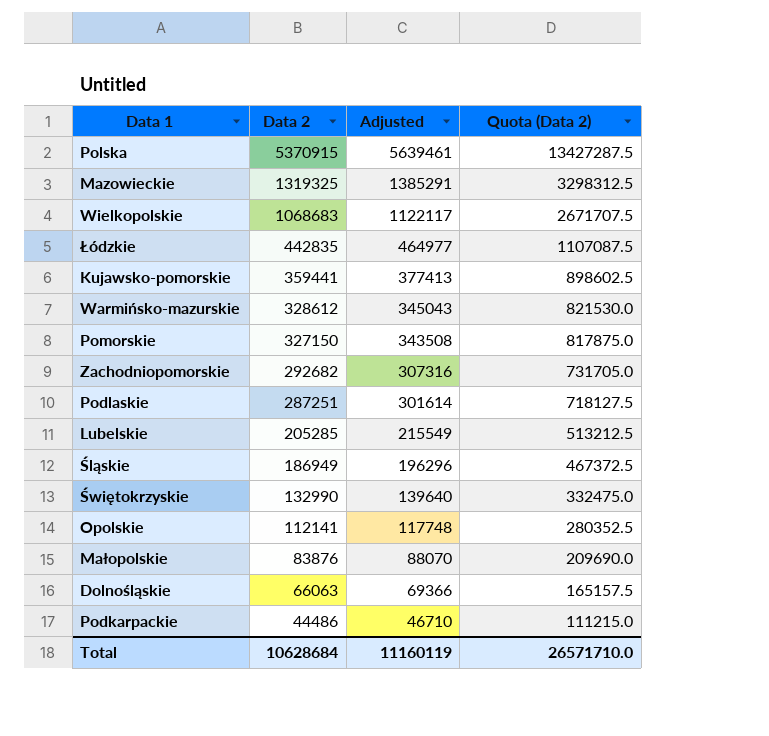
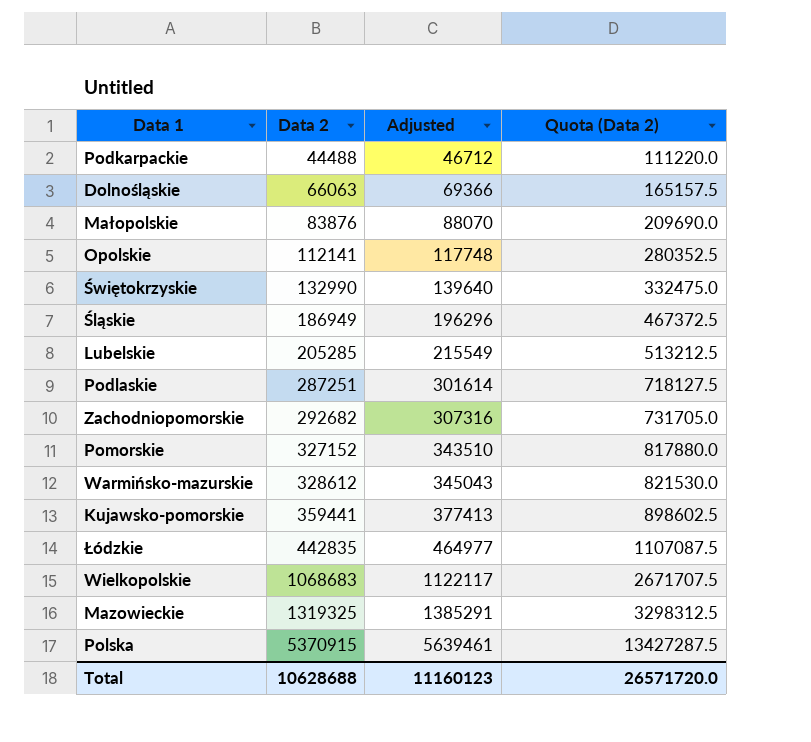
row order: Data 2 descending -> Data 2 ascending
Podkarpackie | Data 2: 44486 -> 44488
Podkarpackie | Adjusted: 46710 -> 46712
Podkarpackie | Quota (Data 2): 111215.0 -> 111220.0
Pomorskie | Data 2: 327150 -> 327152
Pomorskie | Adjusted: 343508 -> 343510
Pomorskie | Quota (Data 2): 817875.0 -> 817880.0
Total | Data 2: 10628684 -> 10628688
Total | Adjusted: 11160119 -> 11160123
Total | Quota (Data 2): 26571710.0 -> 26571720.0

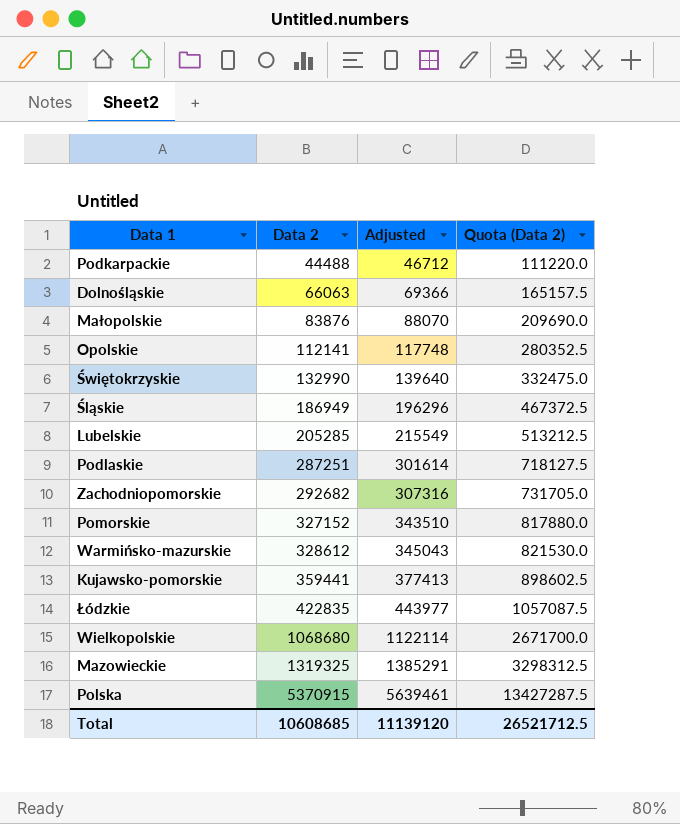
Łódzkie | Data 2: 442835 -> 422835
Łódzkie | Adjusted: 464977 -> 443977
Łódzkie | Quota (Data 2): 1107087.5 -> 1057087.5
Wielkopolskie | Data 2: 1068683 -> 1068680
Wielkopolskie | Adjusted: 1122117 -> 1122114
Wielkopolskie | Quota (Data 2): 2671707.5 -> 2671700.0
Total | Data 2: 10628688 -> 10608685
Total | Adjusted: 11160123 -> 11139120
Total | Quota (Data 2): 26571720.0 -> 26521712.5

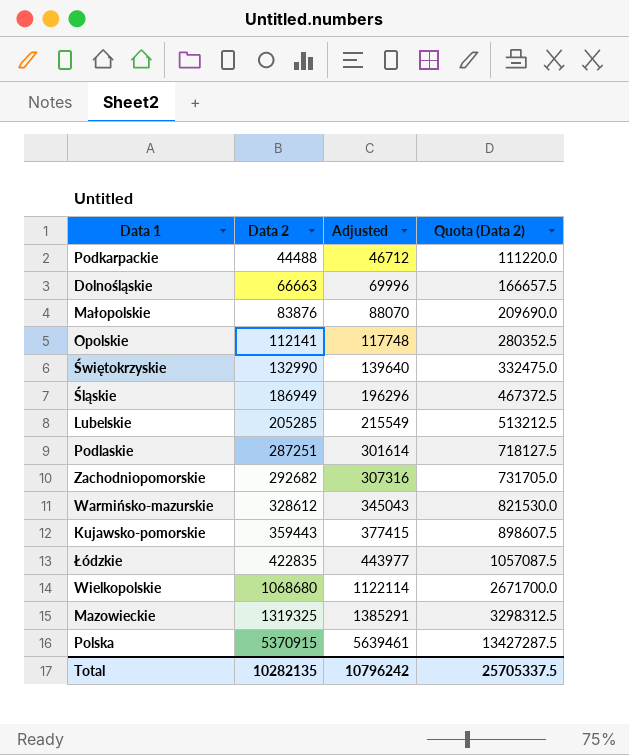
row Pomorskie: 327152 | 343510 | 817880.0 -> none
Dolnośląskie | Data 2: 66063 -> 66663
Dolnośląskie | Adjusted: 69366 -> 69996
Dolnośląskie | Quota (Data 2): 165157.5 -> 166657.5
Kujawsko-pomorskie | Data 2: 359441 -> 359443
Kujawsko-pomorskie | Adjusted: 377413 -> 377415
Kujawsko-pomorskie | Quota (Data 2): 898602.5 -> 898607.5
Total | Data 2: 10608685 -> 10282135
Total | Adjusted: 11139120 -> 10796242
Total | Quota (Data 2): 26521712.5 -> 25705337.5

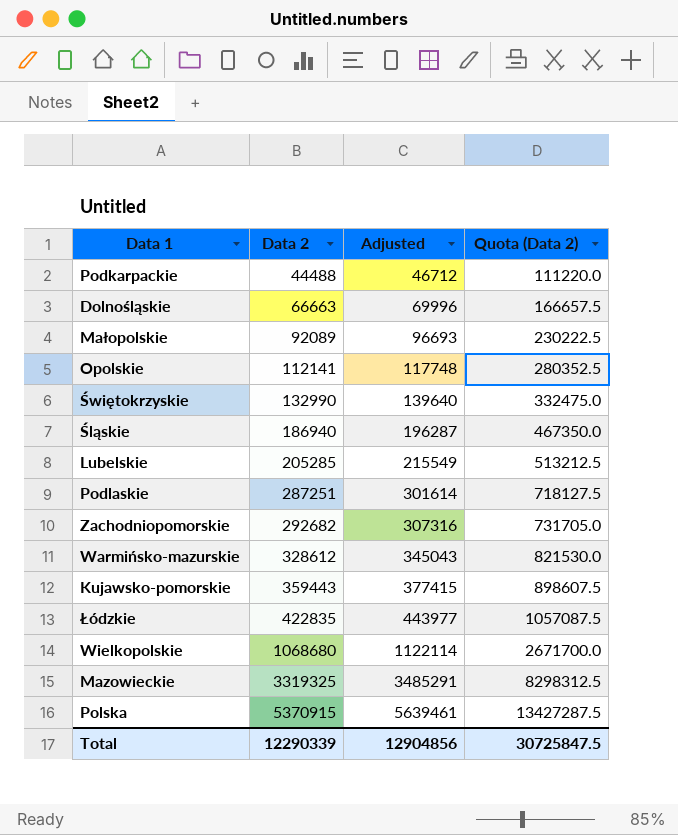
Małopolskie | Data 2: 83876 -> 92089
Małopolskie | Adjusted: 88070 -> 96693
Małopolskie | Quota (Data 2): 209690.0 -> 230222.5
Śląskie | Data 2: 186949 -> 186940
Śląskie | Adjusted: 196296 -> 196287
Śląskie | Quota (Data 2): 467372.5 -> 467350.0
Mazowieckie | Data 2: 1319325 -> 3319325
Mazowieckie | Adjusted: 1385291 -> 3485291
Mazowieckie | Quota (Data 2): 3298312.5 -> 8298312.5
Total | Data 2: 10282135 -> 12290339
Total | Adjusted: 10796242 -> 12904856
Total | Quota (Data 2): 25705337.5 -> 30725847.5

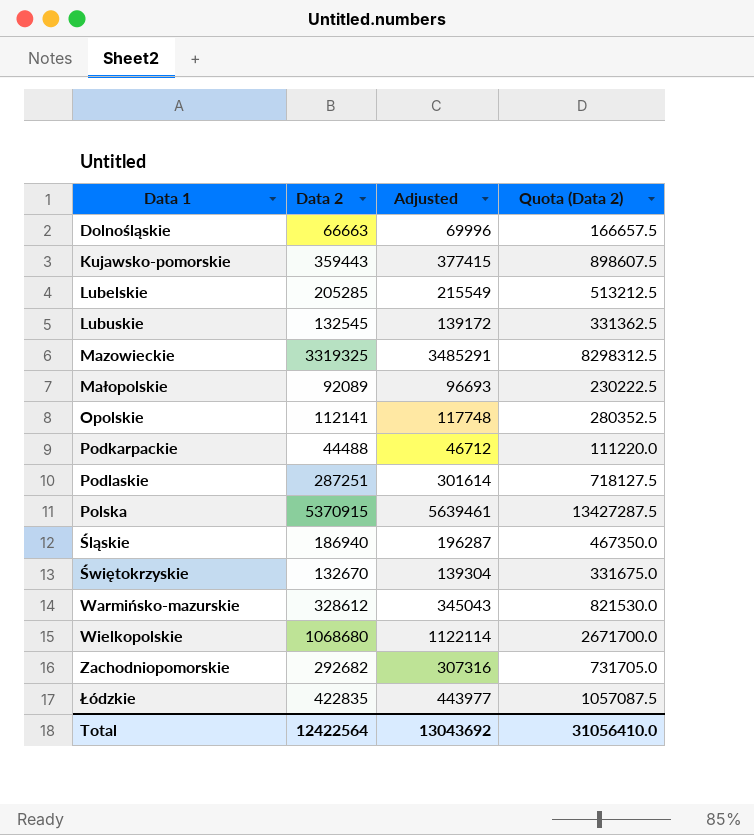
row order: Data 2 ascending -> Data 1 ascending
row Lubuskie: none -> 132545 | 139172 | 331362.5
Świętokrzyskie | Data 2: 132990 -> 132670
Świętokrzyskie | Adjusted: 139640 -> 139304
Świętokrzyskie | Quota (Data 2): 332475.0 -> 331675.0
Total | Data 2: 12290339 -> 12422564
Total | Adjusted: 12904856 -> 13043692
Total | Quota (Data 2): 30725847.5 -> 31056410.0

